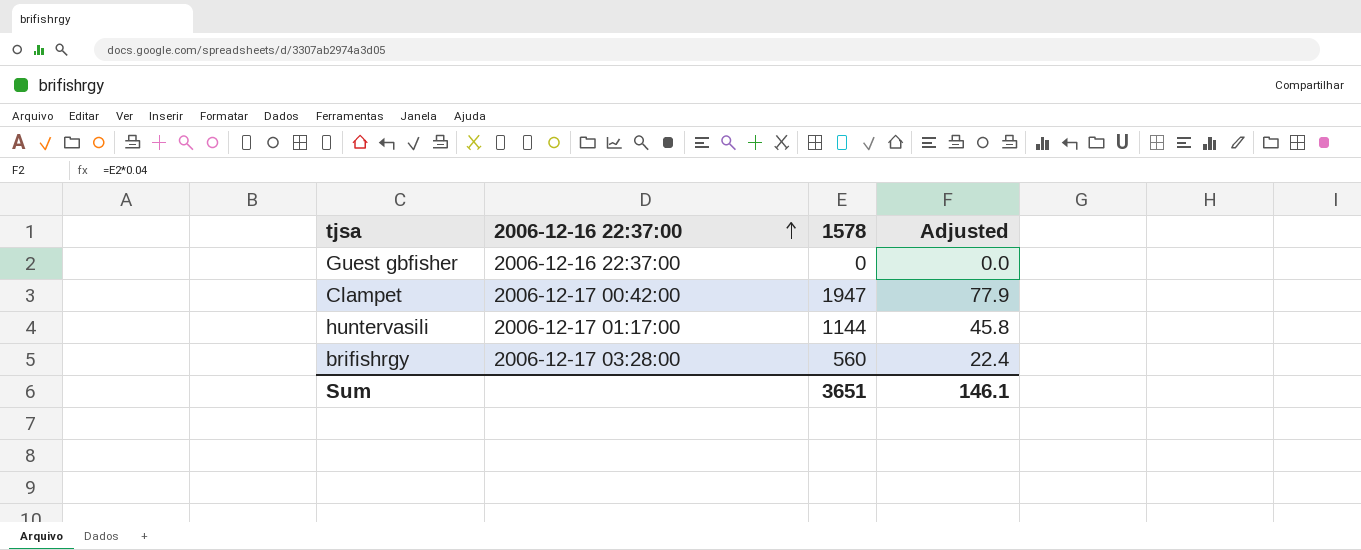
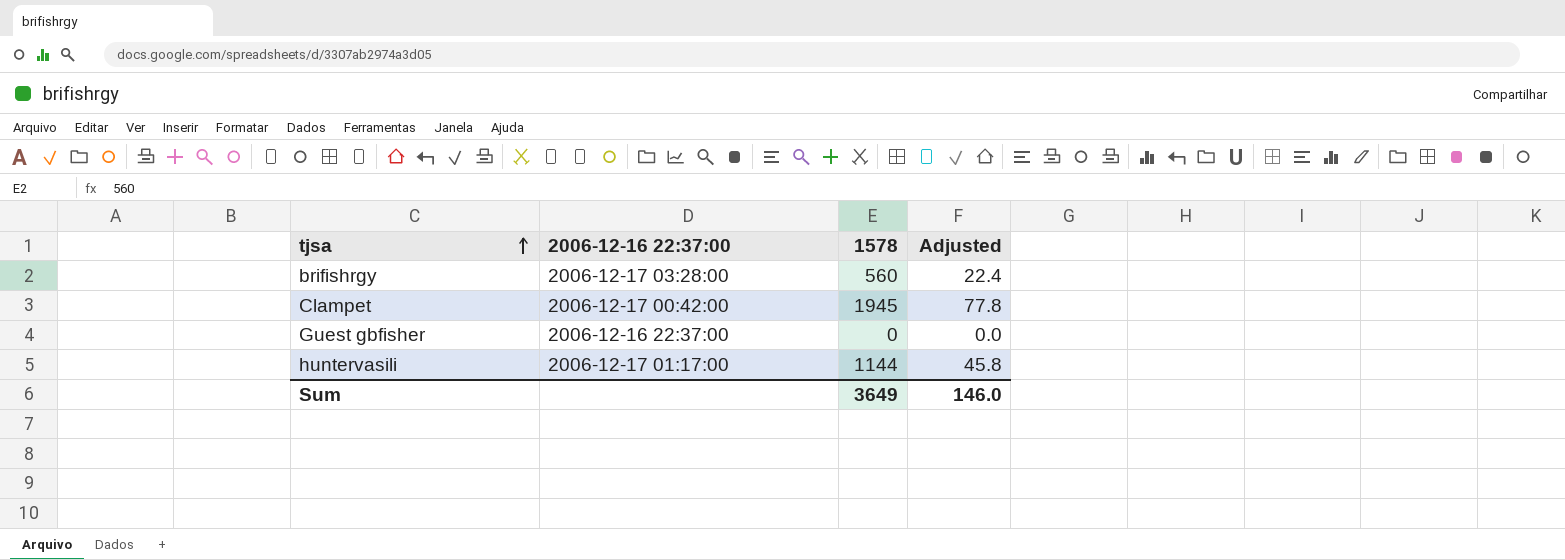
row order: 2006-12-16 22:37:00 ascending -> tjsa ascending
Clampet | 1578: 1947 -> 1945
Clampet | Adjusted: 77.9 -> 77.8
Sum | 1578: 3651 -> 3649
Sum | Adjusted: 146.1 -> 146.0

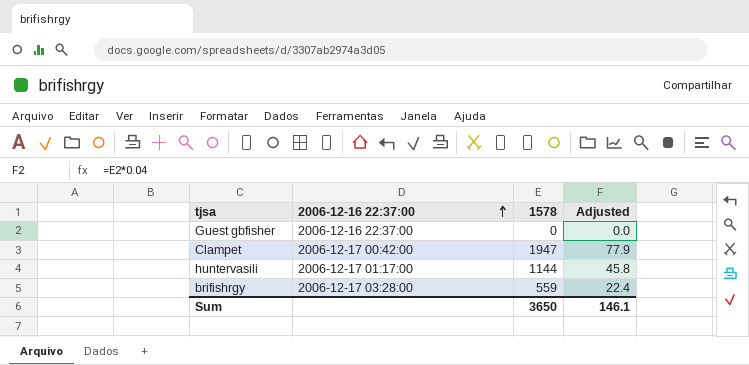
row order: tjsa ascending -> 2006-12-16 22:37:00 ascending
Clampet | 1578: 1945 -> 1947
Clampet | Adjusted: 77.8 -> 77.9
brifishrgy | 1578: 560 -> 559
Sum | 1578: 3649 -> 3650
Sum | Adjusted: 146.0 -> 146.1

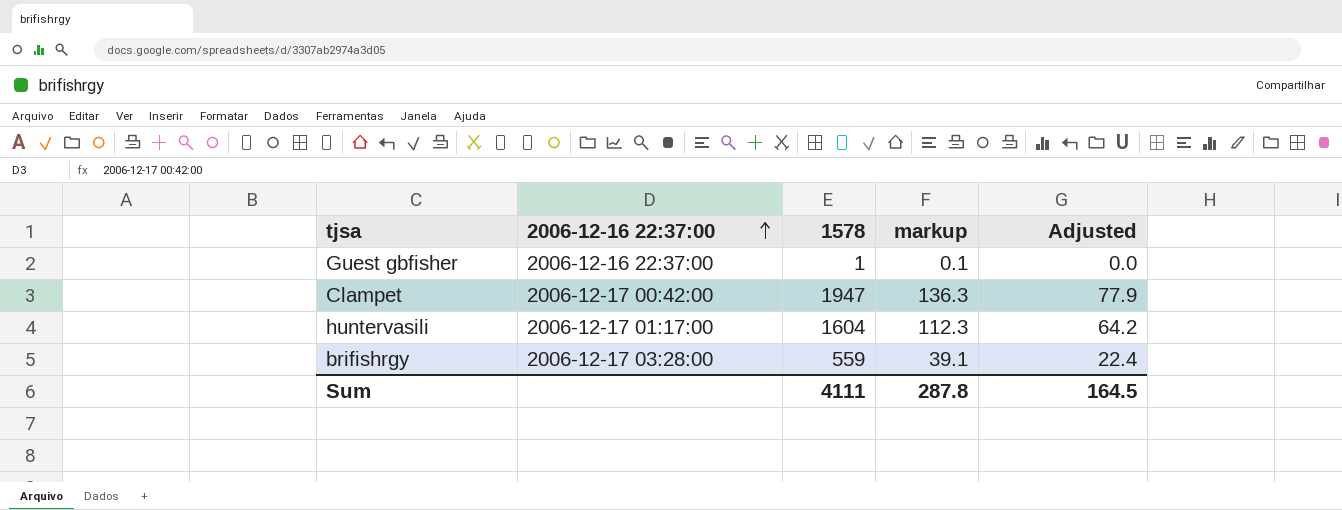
column markup | formula: none -> [1578] * 0.07
Guest gbfisher | 1578: 0 -> 1
huntervasili | 1578: 1144 -> 1604
huntervasili | Adjusted: 45.8 -> 64.2
Sum | 1578: 3650 -> 4111
Sum | Adjusted: 146.1 -> 164.5

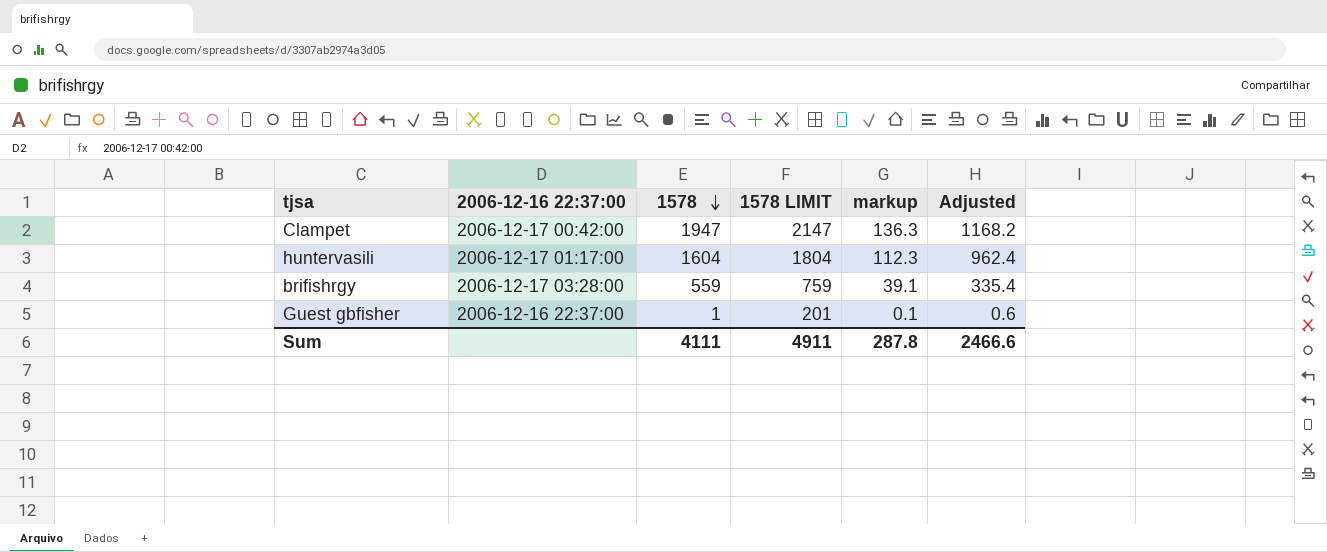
row order: 2006-12-16 22:37:00 ascending -> 1578 descending
column 1578 LIMIT | formula: none -> [1578] + 200
column Adjusted | formula: [1578] * 0.04 -> [1578] * 0.6
Sum | Adjusted: 164.5 -> 2466.6

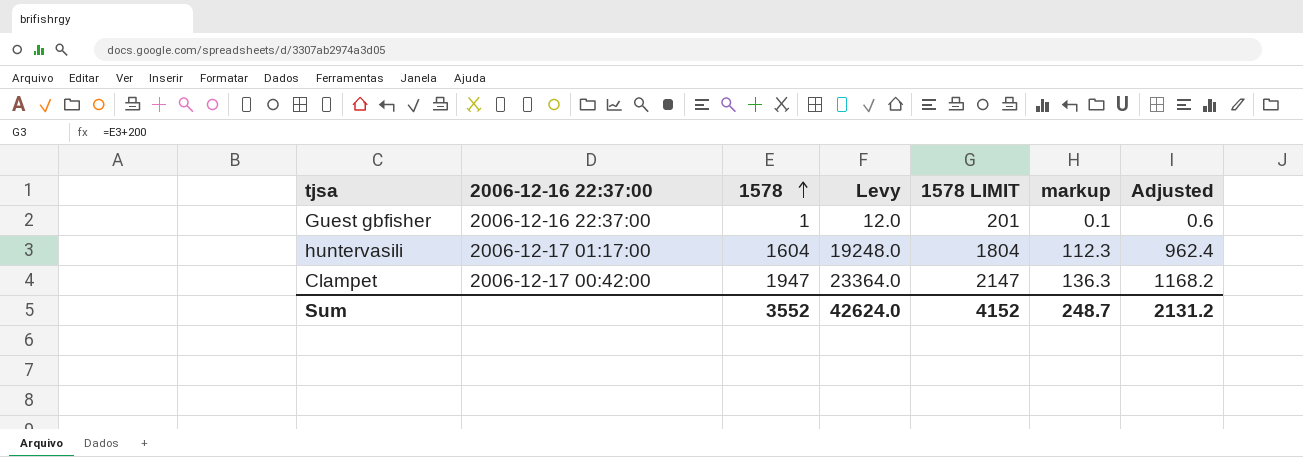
row order: 1578 descending -> 1578 ascending
column Levy | formula: none -> [1578] * 12
row brifishrgy: 2006-12-17 03:28:00 | 559 | 759 | 39.1 | 335.4 -> none
Sum | 1578: 4111 -> 3552
Sum | 1578 LIMIT: 4911 -> 4152
Sum | markup: 287.8 -> 248.7
Sum | Adjusted: 2466.6 -> 2131.2

